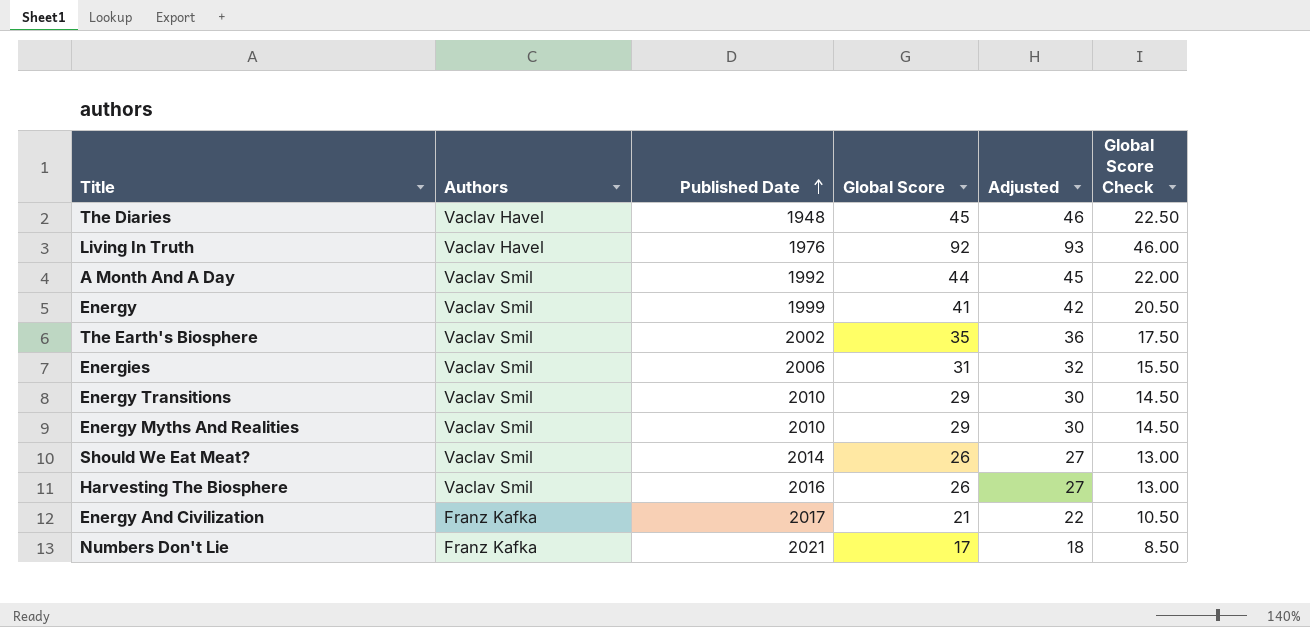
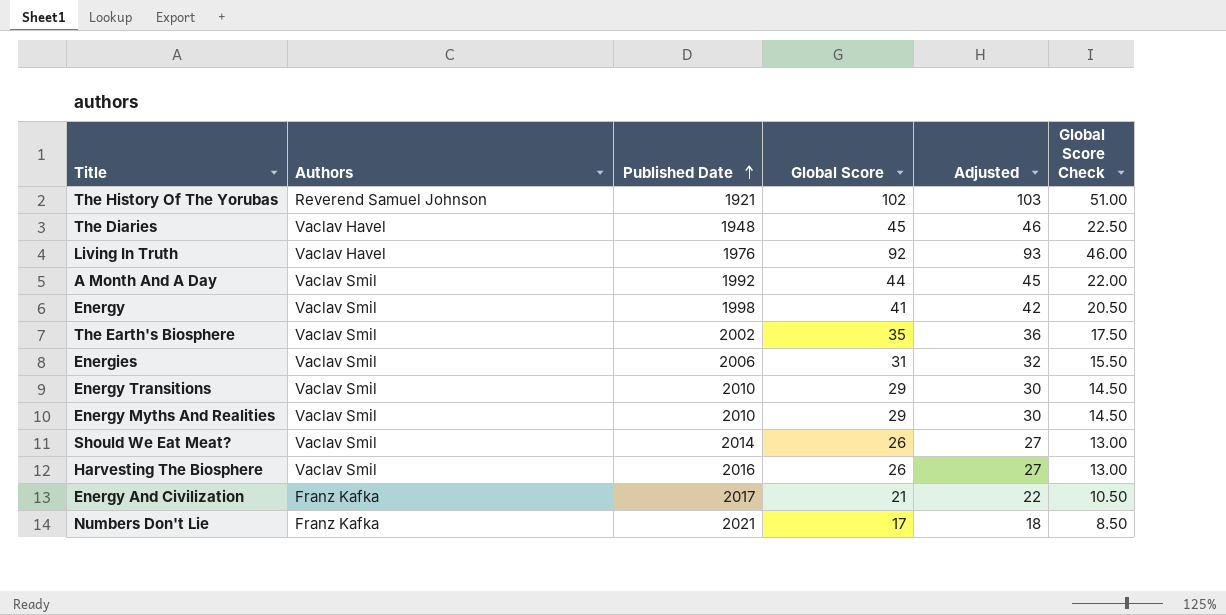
row The History Of The Yorubas: none -> Reverend Samuel Johnson | 1921 | 102 | 103 | 51.00
Energy | Published Date: 1999 -> 1998

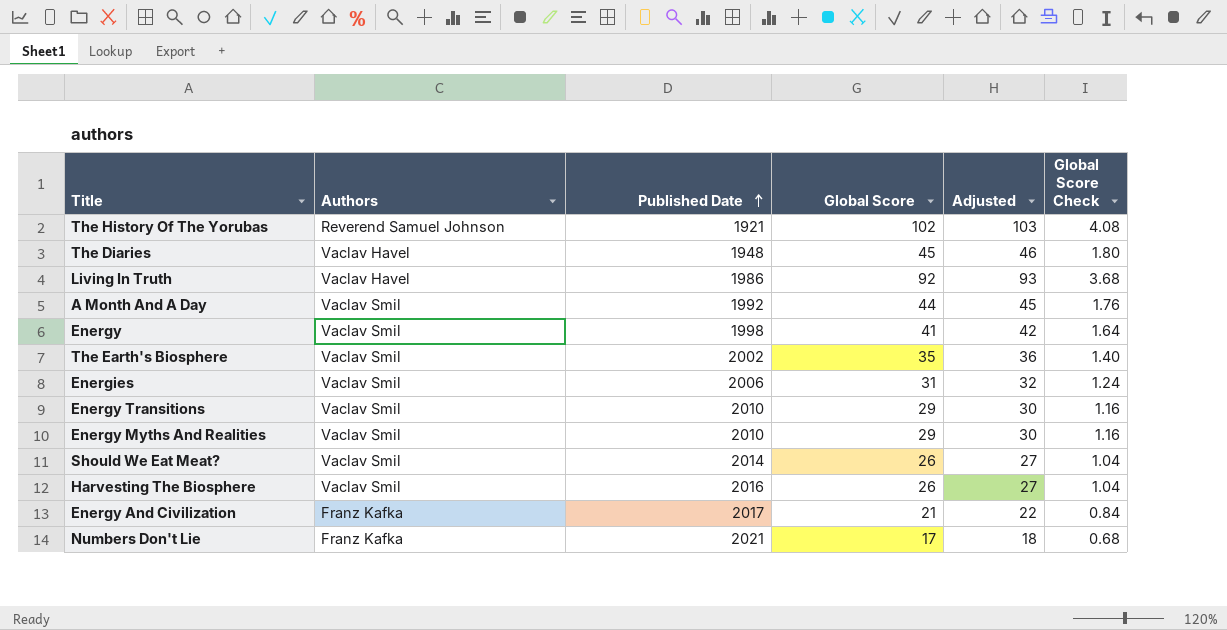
column Global Score Check | formula: [Global Score] * 0.5 -> [Global Score] * 0.04
Living In Truth | Published Date: 1976 -> 1986

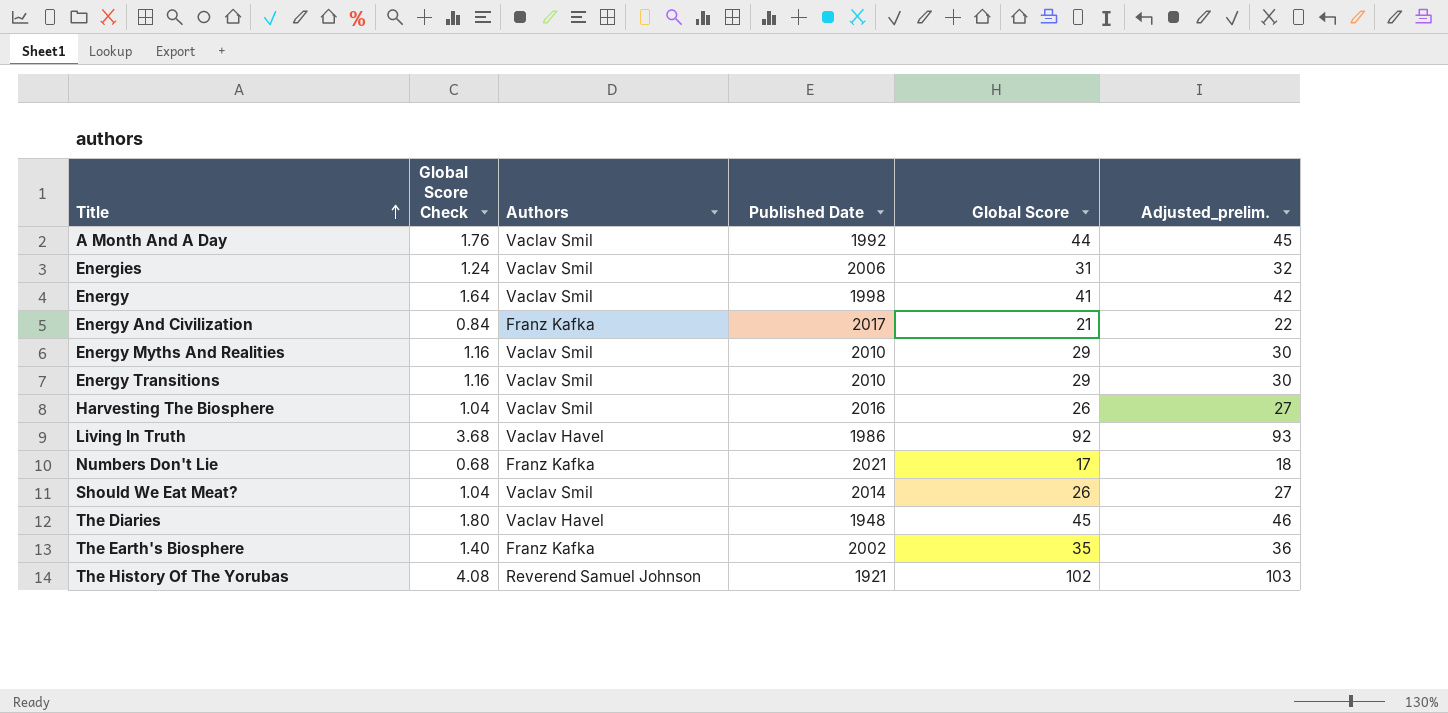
row order: Published Date ascending -> Title ascending
column Global Score Check | position: 6 -> 2
column name: Adjusted -> Adjusted_prelim.
The Earth's Biosphere | Authors: Vaclav Smil -> Franz Kafka

